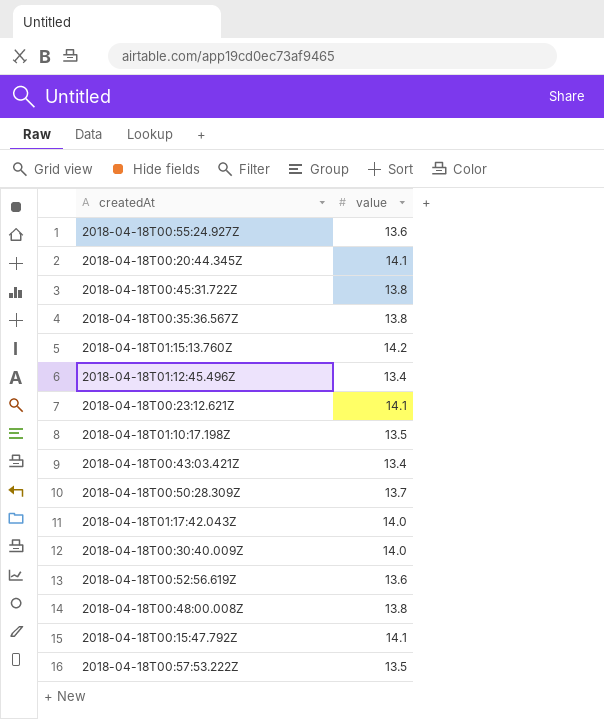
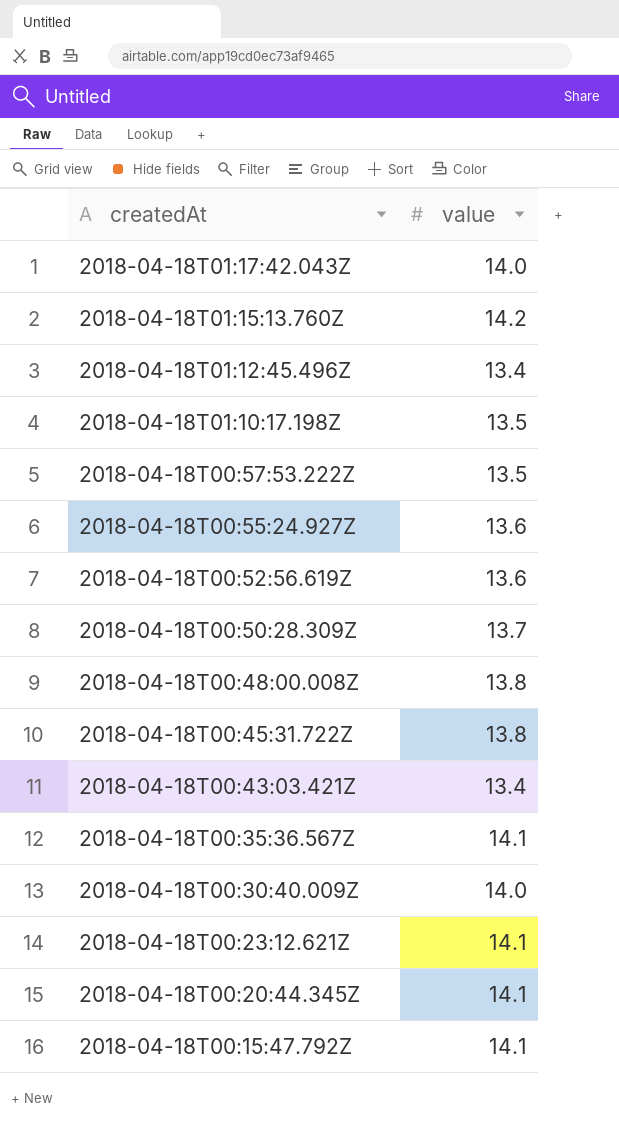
row order: none -> createdAt descending
2018-04-18T00:35:36.567Z | value: 13.8 -> 14.1

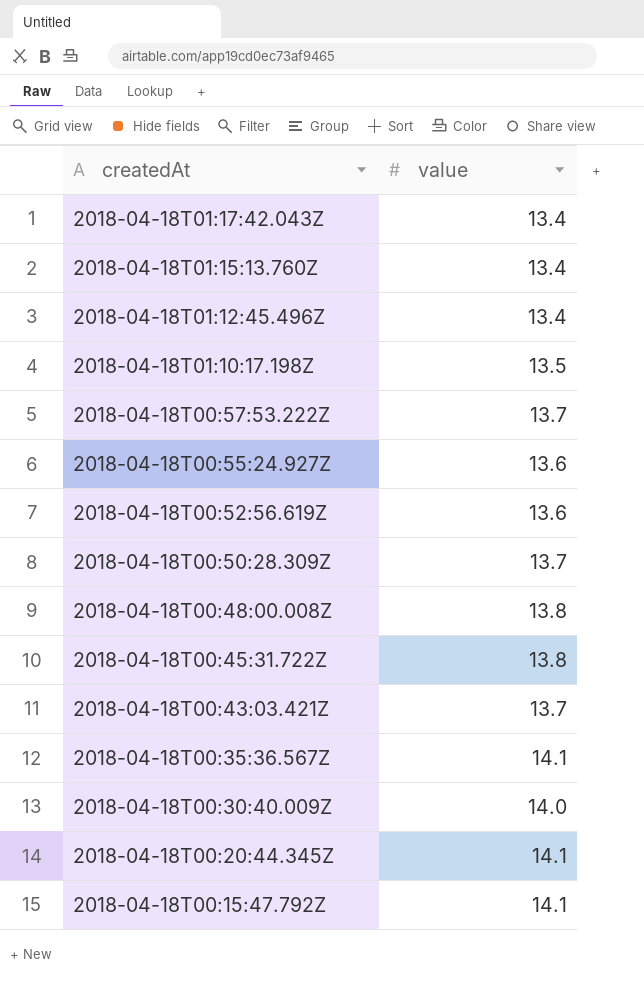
row 2018-04-18T00:23:12.621Z: 14.1 -> none
2018-04-18T01:17:42.043Z | value: 14.0 -> 13.4
2018-04-18T01:15:13.760Z | value: 14.2 -> 13.4
2018-04-18T00:57:53.222Z | value: 13.5 -> 13.7
2018-04-18T00:43:03.421Z | value: 13.4 -> 13.7

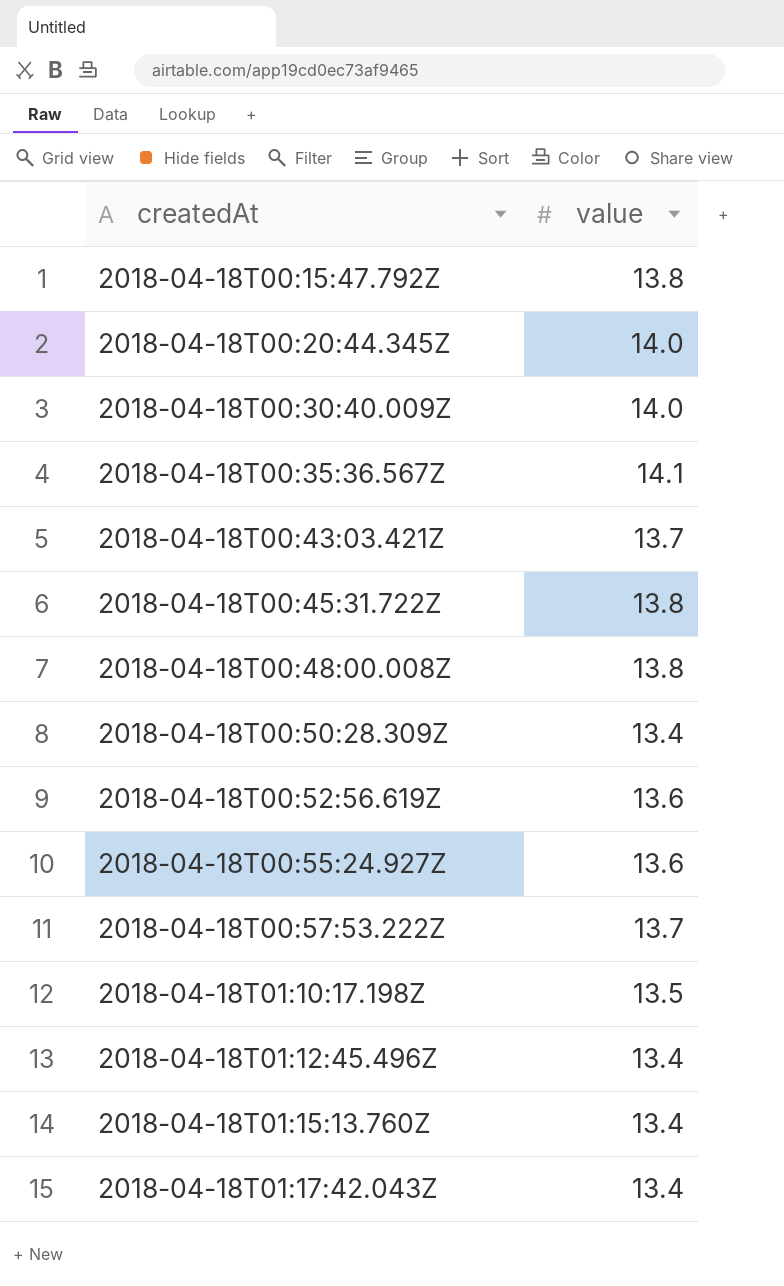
row order: createdAt descending -> createdAt ascending
2018-04-18T00:15:47.792Z | value: 14.1 -> 13.8
2018-04-18T00:20:44.345Z | value: 14.1 -> 14.0
2018-04-18T00:50:28.309Z | value: 13.7 -> 13.4

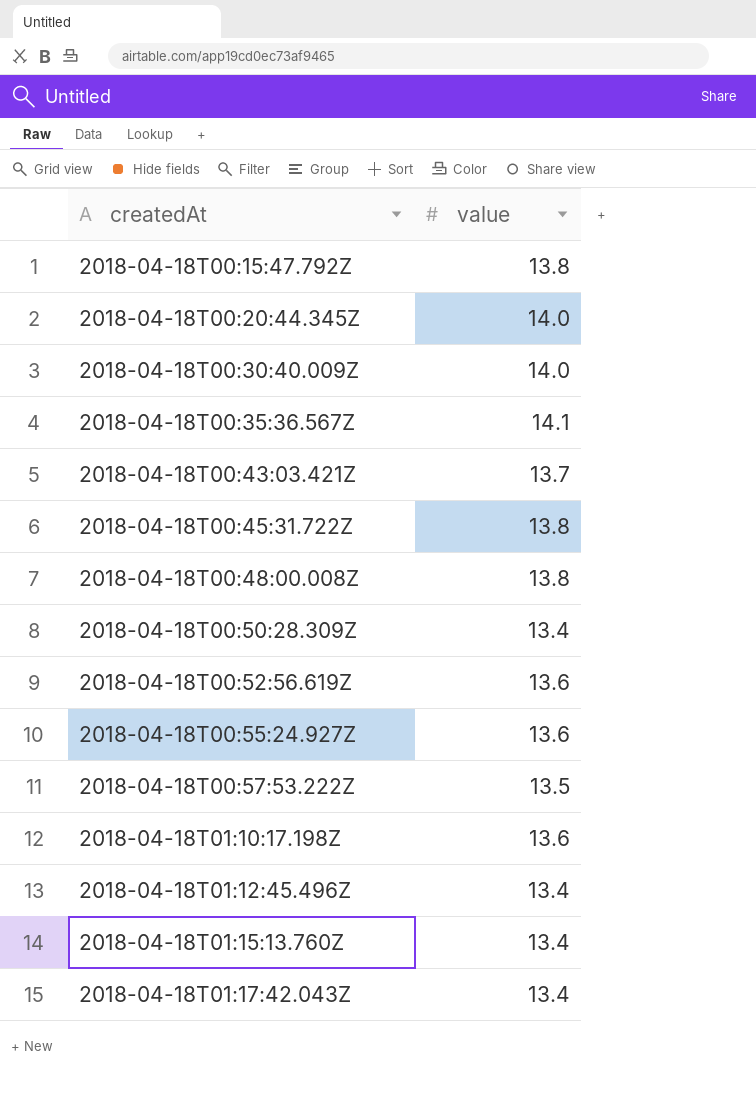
2018-04-18T00:57:53.222Z | value: 13.7 -> 13.5
2018-04-18T01:10:17.198Z | value: 13.5 -> 13.6

